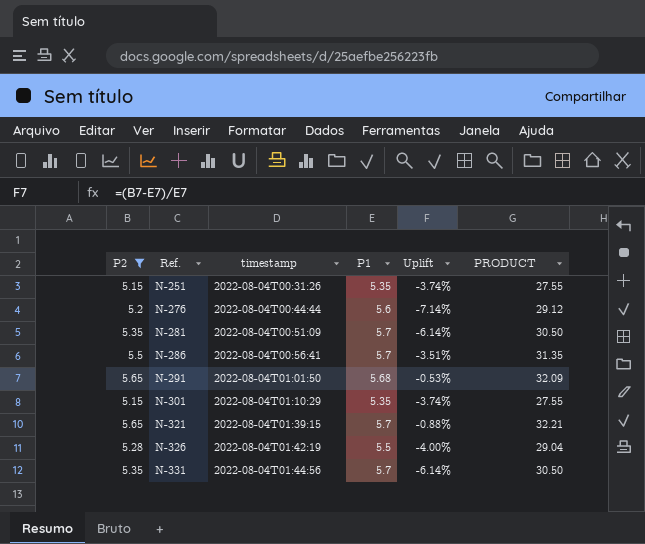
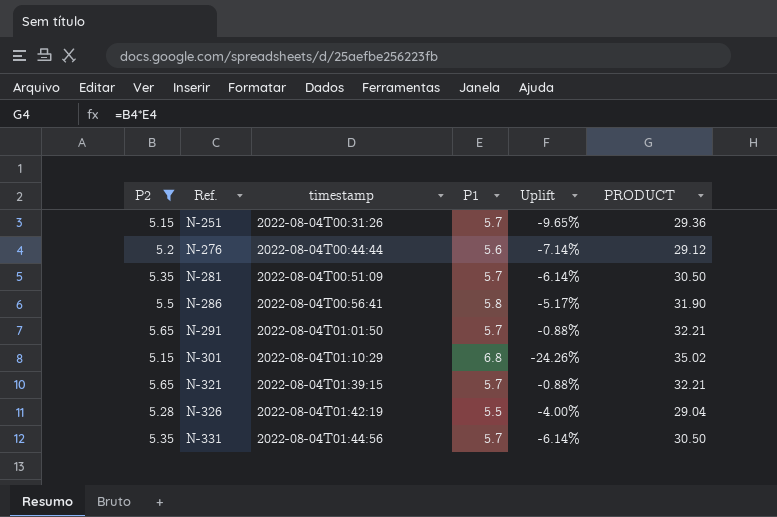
N-251 | P1: 5.35 -> 5.7
N-251 | Uplift: -3.74% -> -9.65%
N-251 | PRODUCT: 27.55 -> 29.36
N-286 | P1: 5.7 -> 5.8
N-286 | Uplift: -3.51% -> -5.17%
N-286 | PRODUCT: 31.35 -> 31.90
N-291 | P1: 5.68 -> 5.7
N-291 | Uplift: -0.53% -> -0.88%
N-291 | PRODUCT: 32.09 -> 32.21
N-301 | P1: 5.35 -> 6.8
N-301 | Uplift: -3.74% -> -24.26%
N-301 | PRODUCT: 27.55 -> 35.02

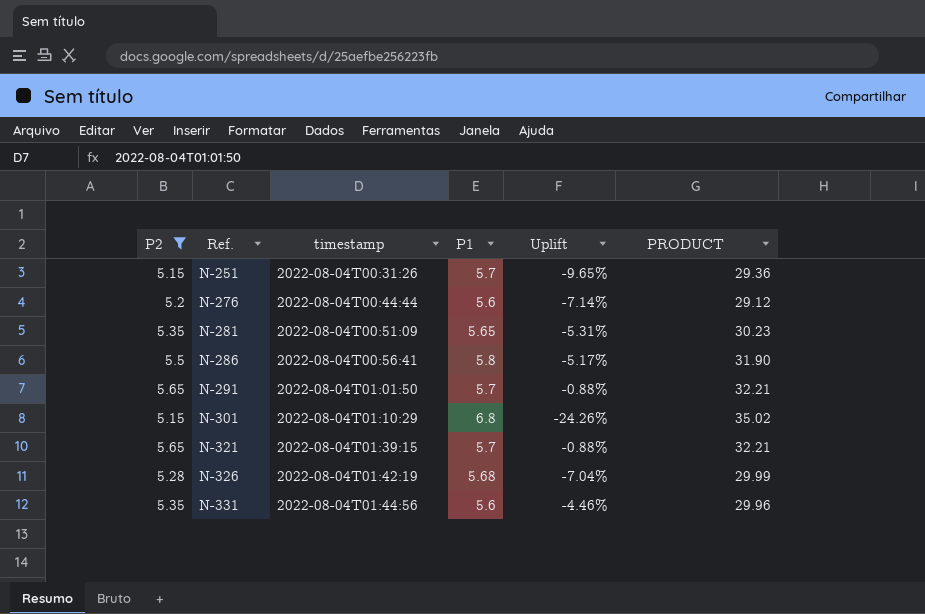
N-281 | P1: 5.7 -> 5.65
N-281 | Uplift: -6.14% -> -5.31%
N-281 | PRODUCT: 30.50 -> 30.23
N-326 | P1: 5.5 -> 5.68
N-326 | Uplift: -4.00% -> -7.04%
N-326 | PRODUCT: 29.04 -> 29.99
N-331 | P1: 5.7 -> 5.6
N-331 | Uplift: -6.14% -> -4.46%
N-331 | PRODUCT: 30.50 -> 29.96

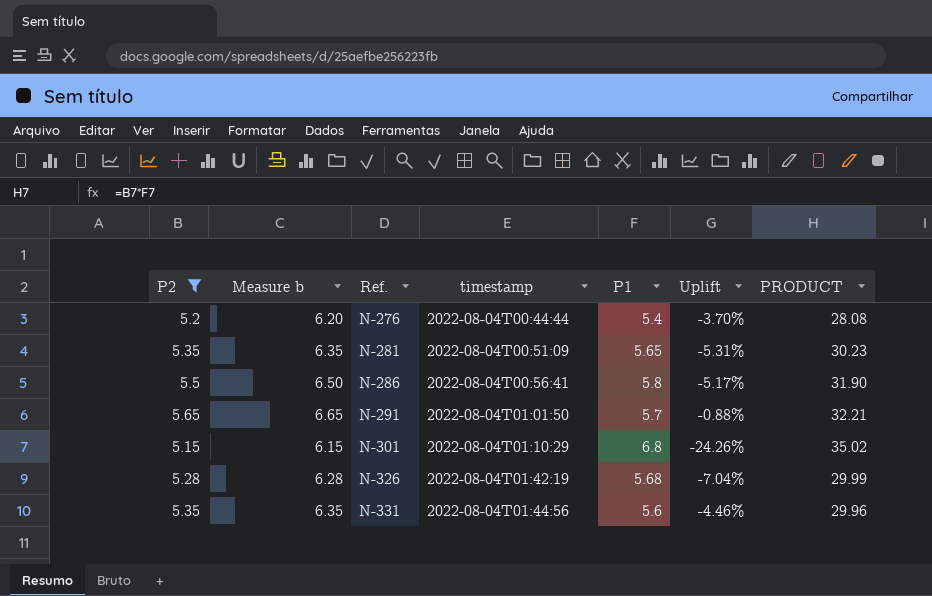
column Measure b | formula: none -> [P2] + 1
row N-251: 5.15 | 2022-08-04T00:31:26 | 5.7 | -9.65% | 29.36 -> none
row N-321: 5.65 | 2022-08-04T01:39:15 | 5.7 | -0.88% | 32.21 -> none
N-276 | P1: 5.6 -> 5.4
N-276 | Uplift: -7.14% -> -3.70%
N-276 | PRODUCT: 29.12 -> 28.08

